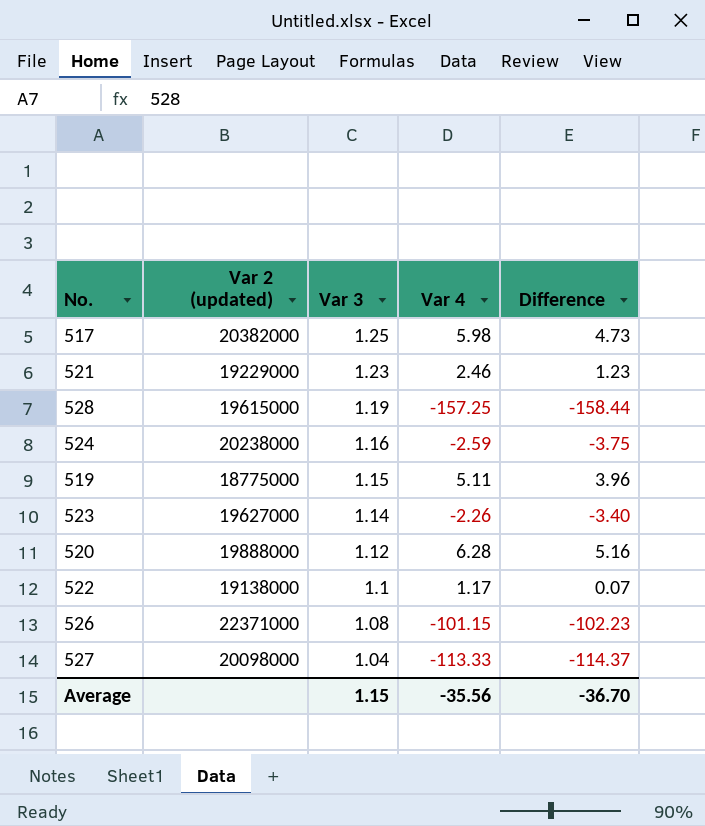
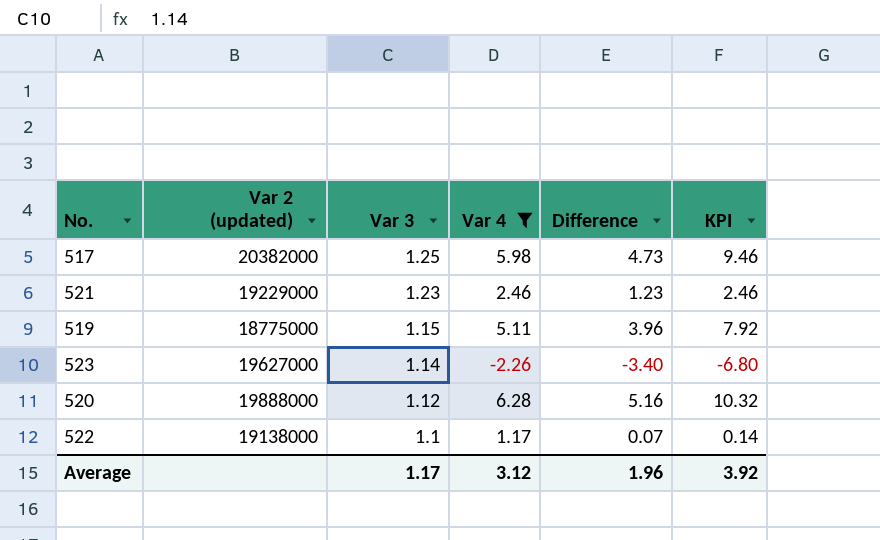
filter: none -> Var 4 >= -2.26
column KPI | formula: none -> [Difference] * 2
Average | Var 3: 1.15 -> 1.17
Average | Var 4: -35.56 -> 3.12
Average | Difference: -36.70 -> 1.96

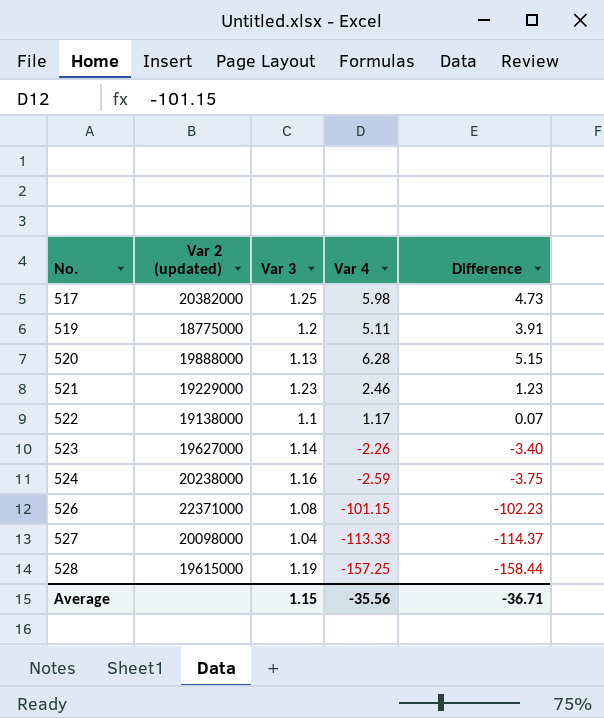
filter: Var 4 >= -2.26 -> none
row order: Var 3 descending -> No. ascending
column KPI | formula: [Difference] * 2 -> none
519 | Var 3: 1.15 -> 1.2
519 | Difference: 3.96 -> 3.91
520 | Var 3: 1.12 -> 1.13
520 | Difference: 5.16 -> 5.15
Average | Var 3: 1.17 -> 1.15
Average | Var 4: 3.12 -> -35.56
Average | Difference: 1.96 -> -36.71

